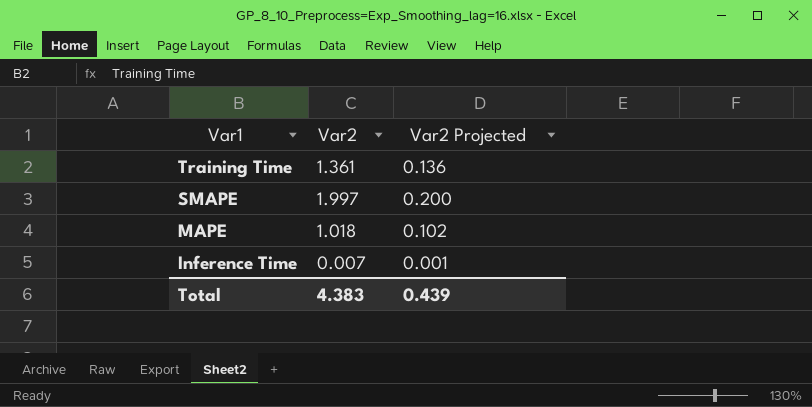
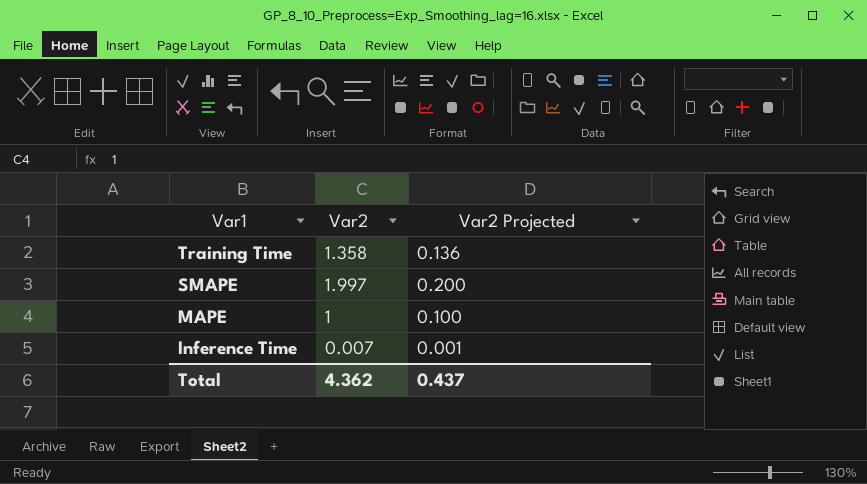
Training Time | Var2: 1.361 -> 1.358
MAPE | Var2: 1.018 -> 1
MAPE | Var2 Projected: 0.102 -> 0.100
Total | Var2: 4.383 -> 4.362
Total | Var2 Projected: 0.439 -> 0.437

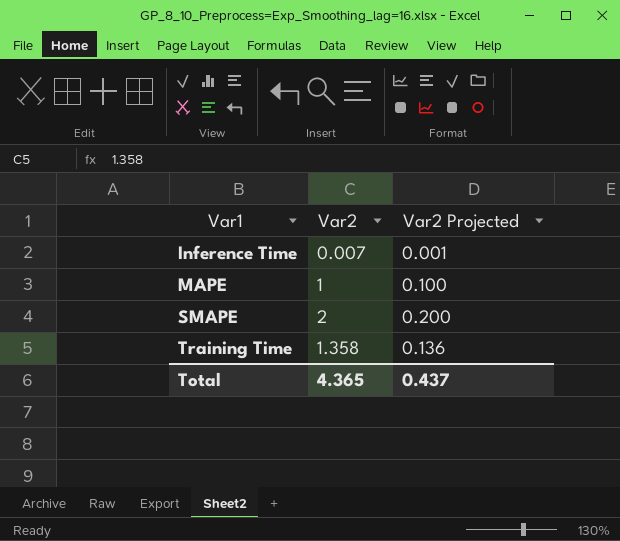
row order: Var1 descending -> Var1 ascending
SMAPE | Var2: 1.997 -> 2
Total | Var2: 4.362 -> 4.365

